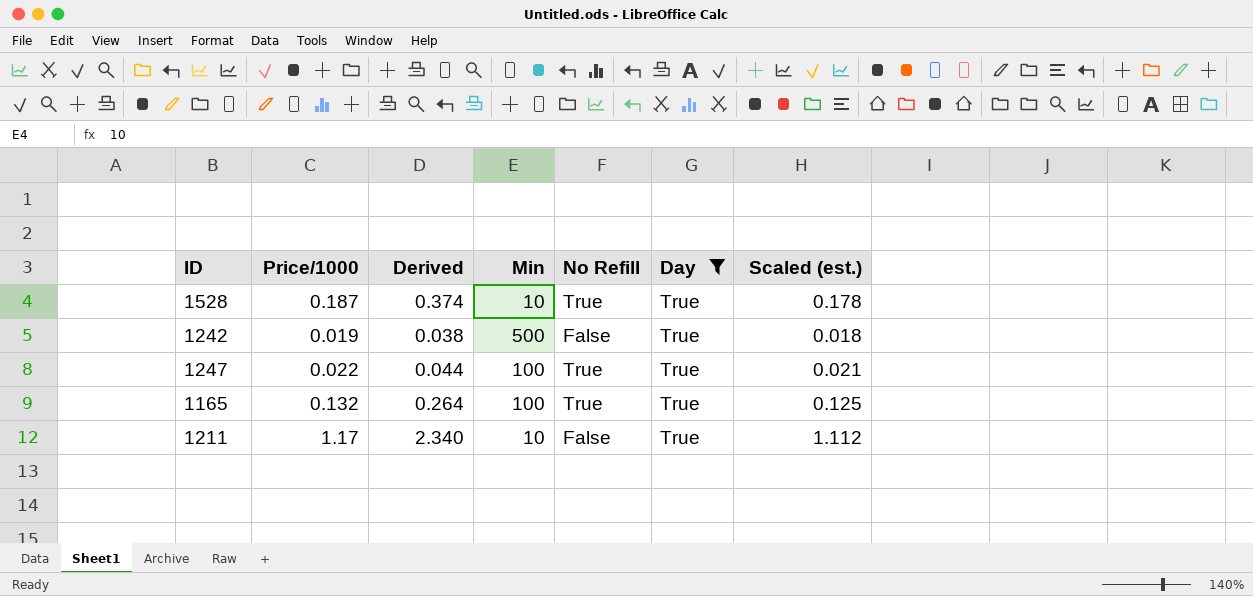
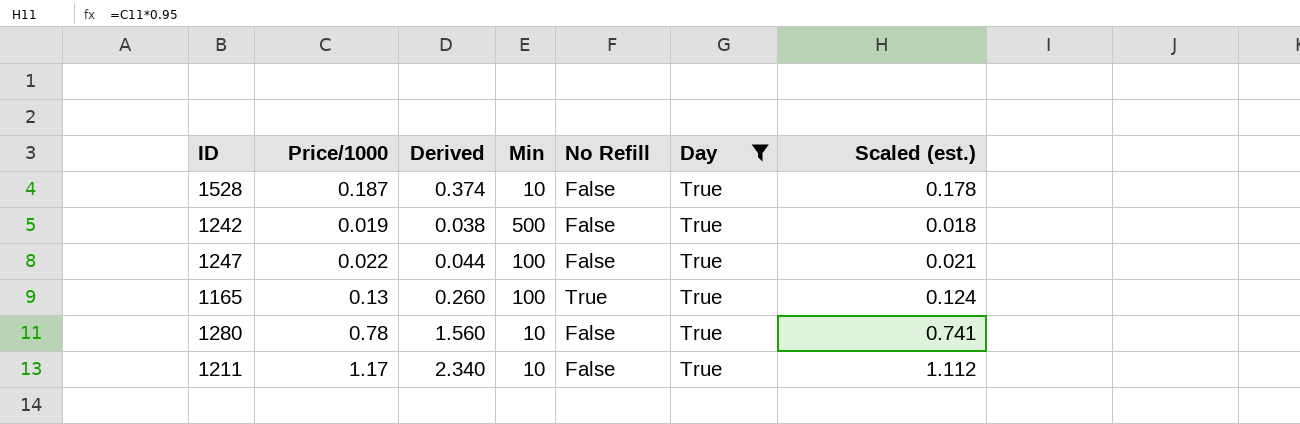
1528 | No Refill: True -> False
1247 | No Refill: True -> False
1165 | Price/1000: 0.132 -> 0.13
1165 | Derived: 0.264 -> 0.260
1165 | Scaled (est.): 0.125 -> 0.124
row 1280: none -> 0.78 | 1.560 | 10 | False | True | 0.741

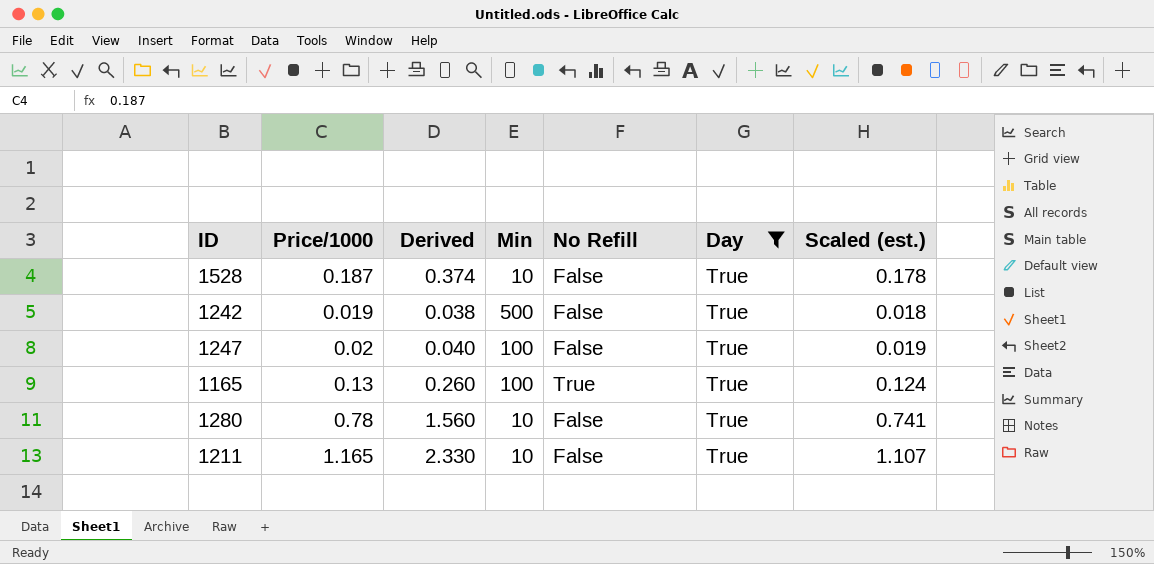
1247 | Price/1000: 0.022 -> 0.02
1247 | Derived: 0.044 -> 0.040
1247 | Scaled (est.): 0.021 -> 0.019
1211 | Price/1000: 1.17 -> 1.165
1211 | Derived: 2.340 -> 2.330
1211 | Scaled (est.): 1.112 -> 1.107

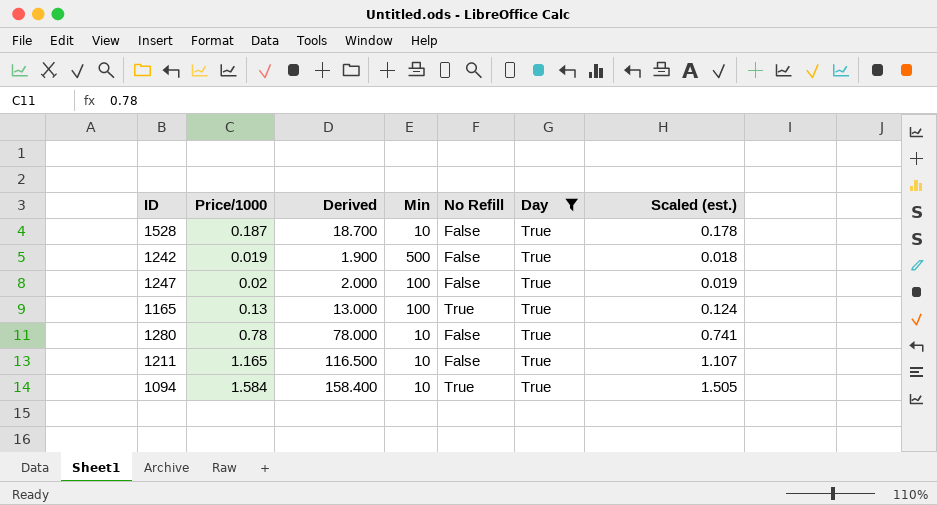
column Derived | formula: [Price/1000] * 2 -> [Price/1000] * 100
row 1094: none -> 1.584 | 158.400 | 10 | True | True | 1.505

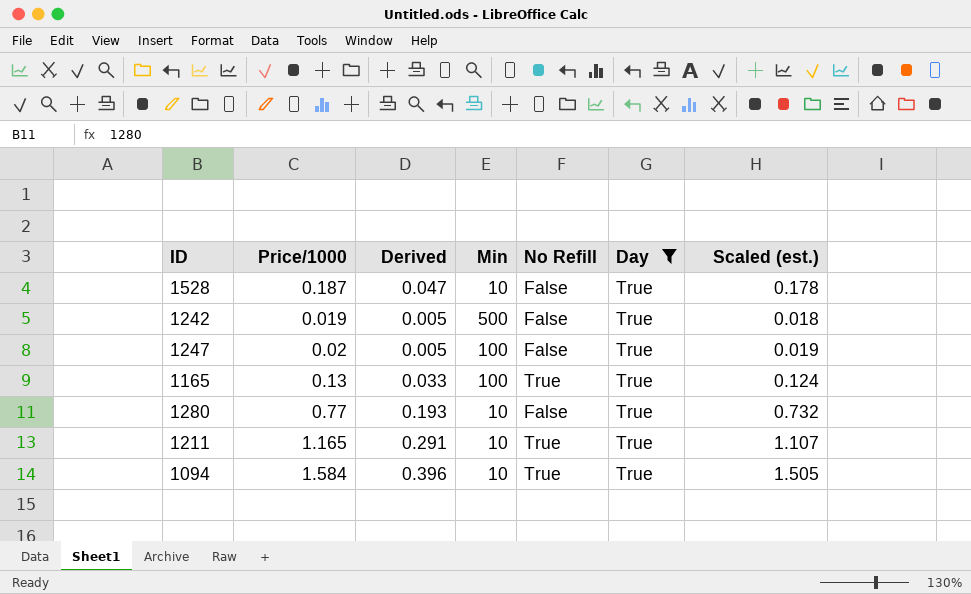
column Derived | formula: [Price/1000] * 100 -> [Price/1000] * 0.25
1280 | Price/1000: 0.78 -> 0.77
1280 | Scaled (est.): 0.741 -> 0.732
1211 | No Refill: False -> True

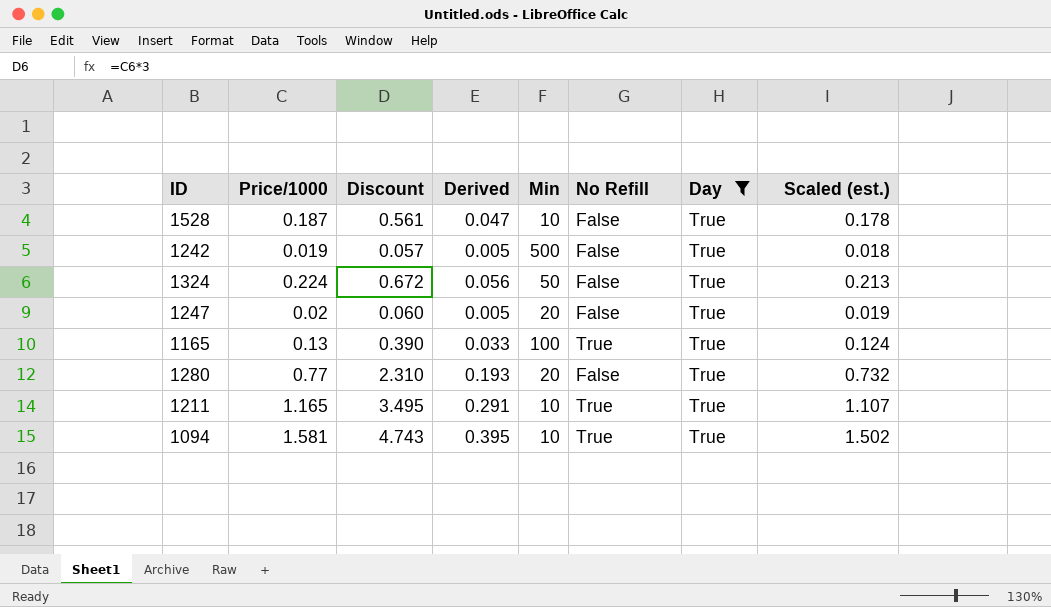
column Discount | formula: none -> [Price/1000] * 3
row 1324: none -> 0.224 | 0.672 | 0.056 | 50 | False | True | 0.213
1247 | Min: 100 -> 20
1280 | Min: 10 -> 20
1094 | Price/1000: 1.584 -> 1.581
1094 | Derived: 0.396 -> 0.395
1094 | Scaled (est.): 1.505 -> 1.502

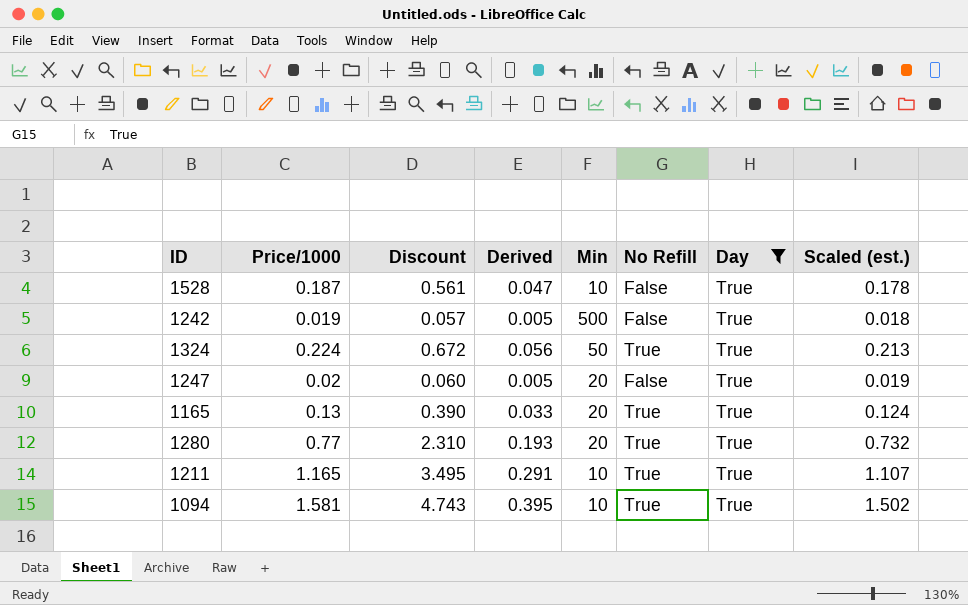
1324 | No Refill: False -> True
1165 | Min: 100 -> 20
1280 | No Refill: False -> True

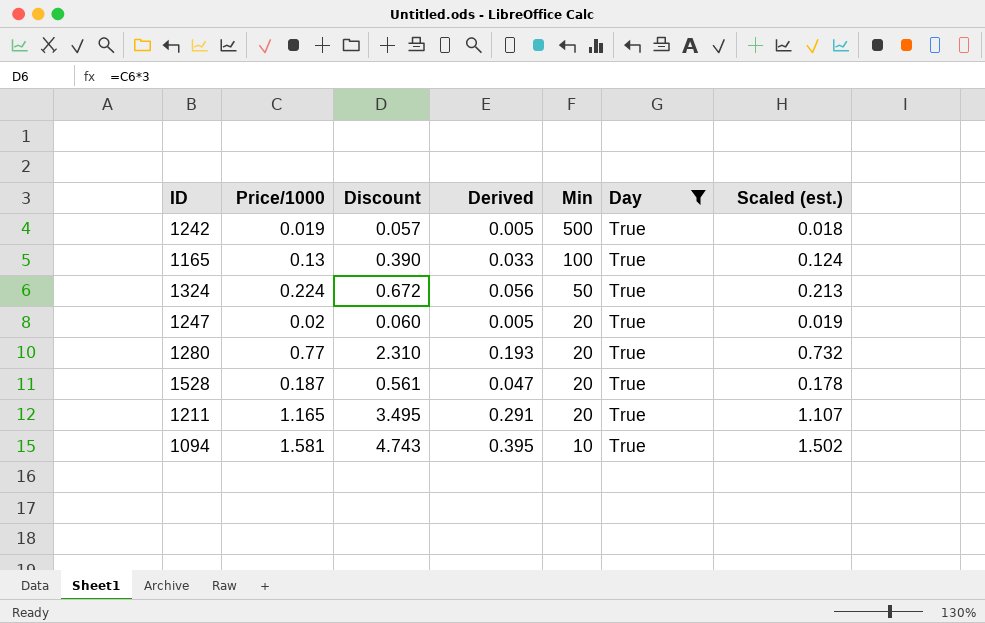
row order: none -> Min descending
column No Refill | position: 6 -> none
1165 | Min: 20 -> 100
1528 | Min: 10 -> 20
1211 | Min: 10 -> 20

